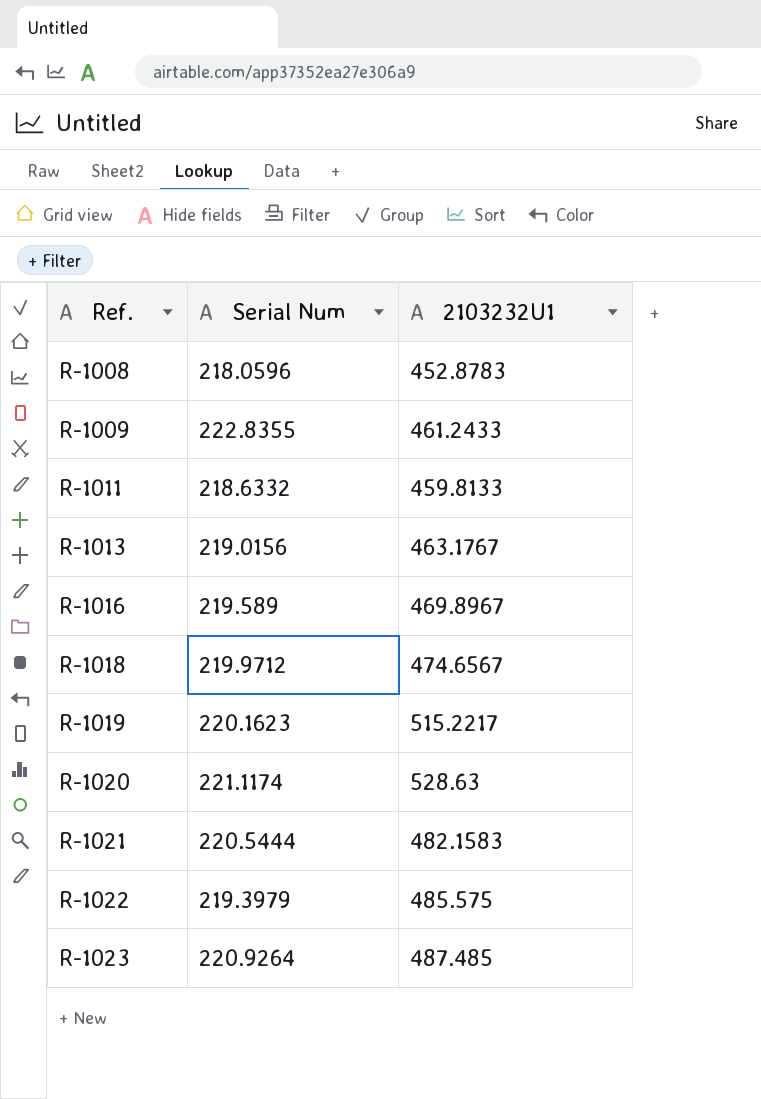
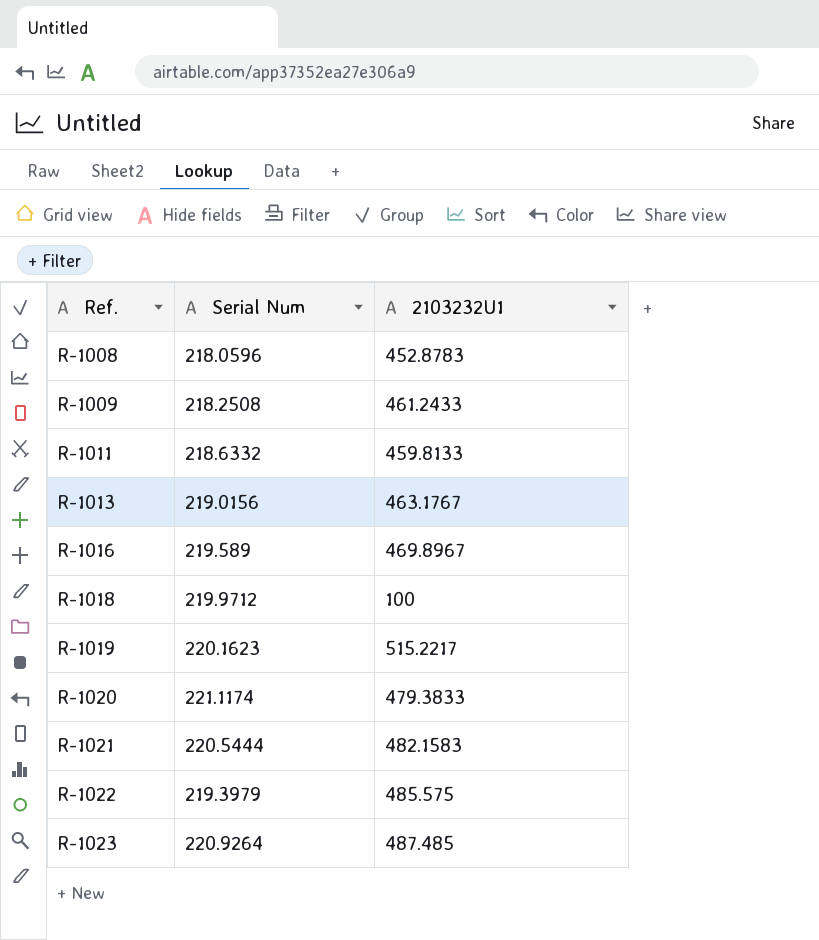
R-1009 | Serial Num: 222.8355 -> 218.2508
R-1018 | 2103232U1: 474.6567 -> 100
R-1020 | 2103232U1: 528.63 -> 479.3833

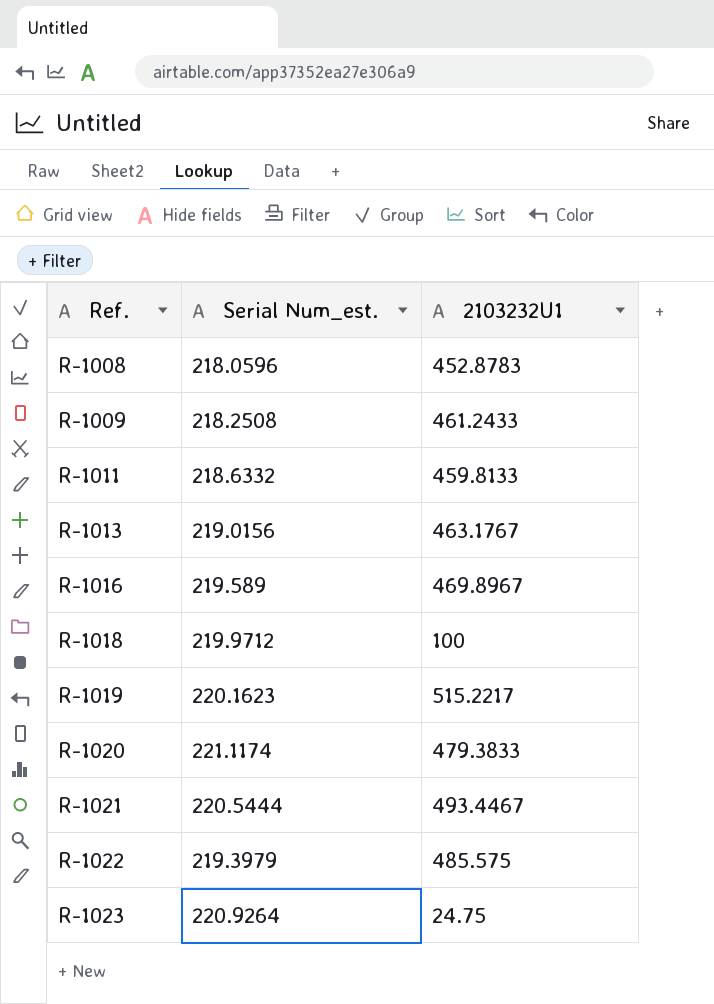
column name: Serial Num -> Serial Num_est.
R-1021 | 2103232U1: 482.1583 -> 493.4467
R-1023 | 2103232U1: 487.485 -> 24.75

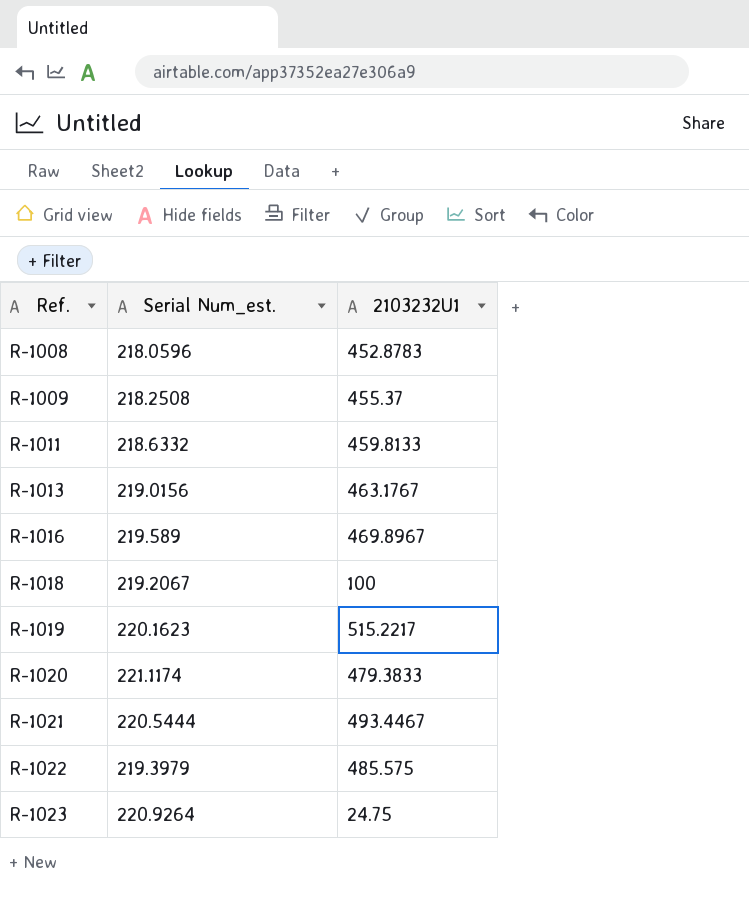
R-1009 | 2103232U1: 461.2433 -> 455.37
R-1018 | Serial Num_est.: 219.9712 -> 219.2067

